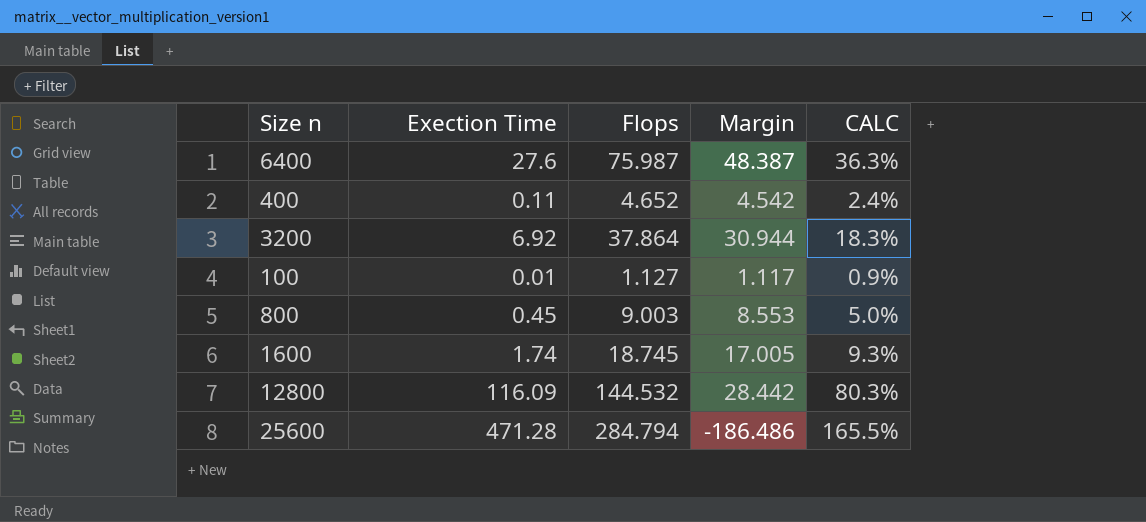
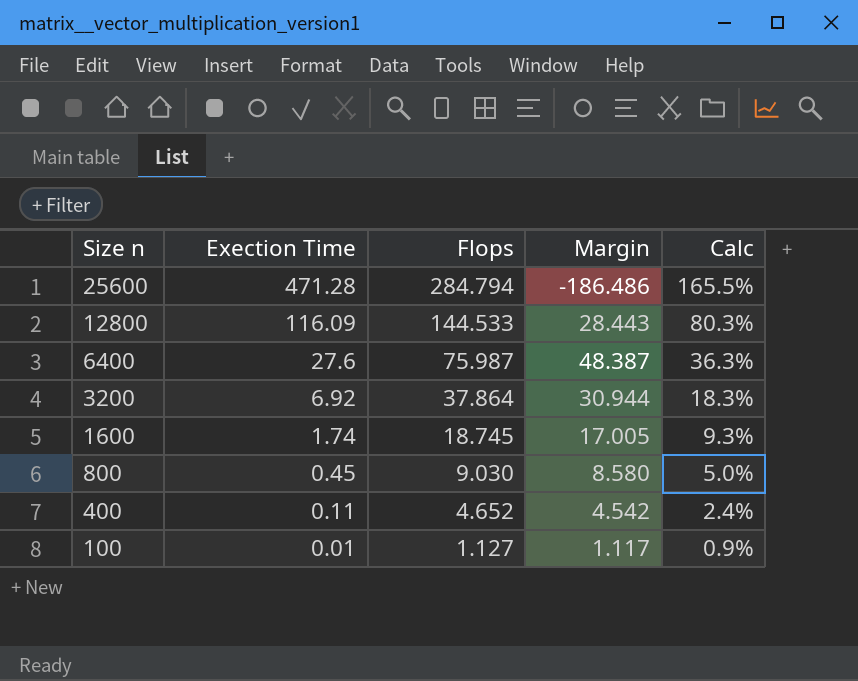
row order: none -> Size n descending
column name: CALC -> Calc
12800 | Flops: 144.532 -> 144.533
12800 | Margin: 28.442 -> 28.443
800 | Flops: 9.003 -> 9.030
800 | Margin: 8.553 -> 8.580

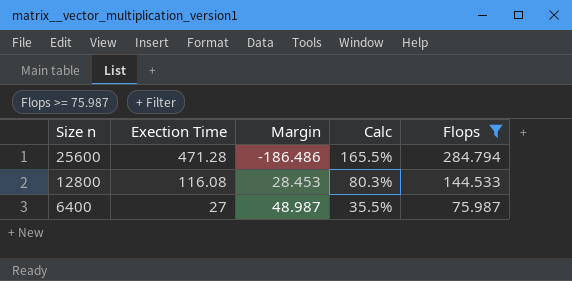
filter: none -> Flops >= 75.987
column Flops | position: 3 -> 5
12800 | Exection Time: 116.09 -> 116.08
12800 | Margin: 28.443 -> 28.453
6400 | Exection Time: 27.6 -> 27
6400 | Margin: 48.387 -> 48.987
6400 | Calc: 36.3% -> 35.5%

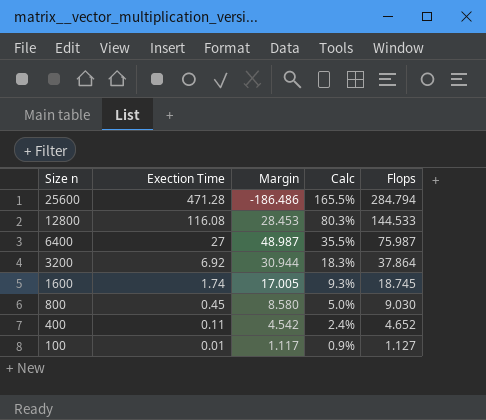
filter: Flops >= 75.987 -> none

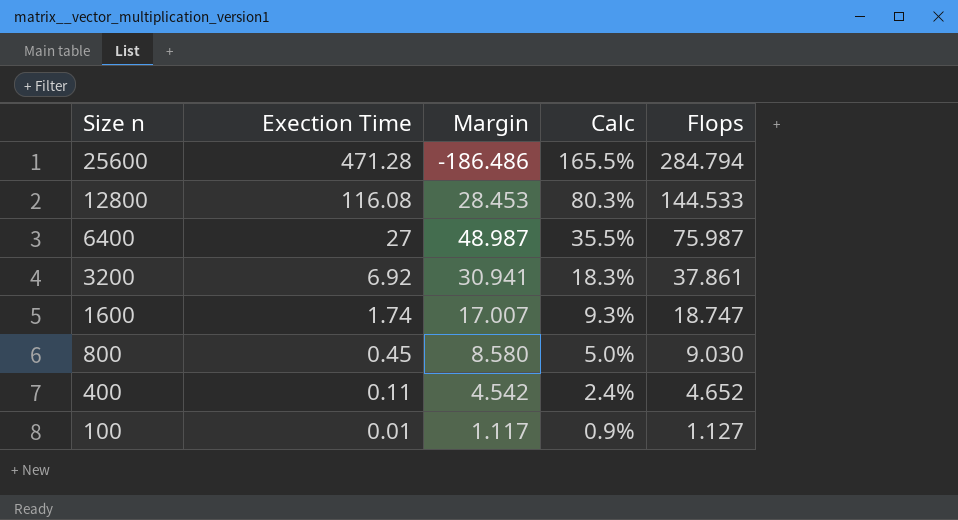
3200 | Margin: 30.944 -> 30.941
3200 | Flops: 37.864 -> 37.861
1600 | Margin: 17.005 -> 17.007
1600 | Flops: 18.745 -> 18.747

